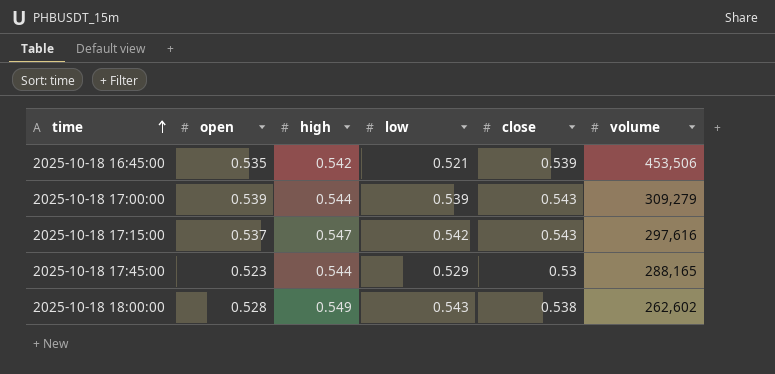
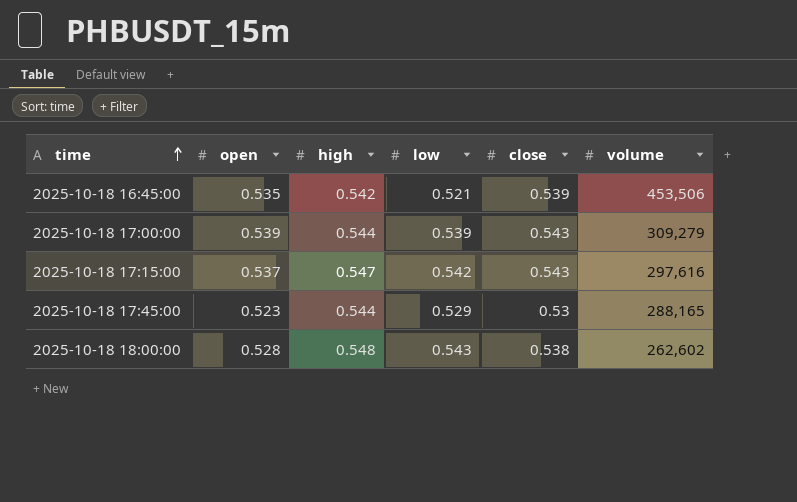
2025-10-18 18:00:00 | high: 0.549 -> 0.548

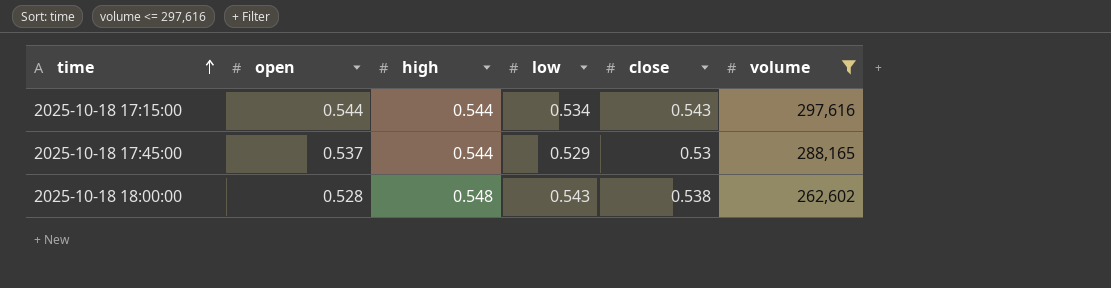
filter: none -> volume <= 297,616
2025-10-18 17:15:00 | open: 0.537 -> 0.544
2025-10-18 17:15:00 | high: 0.547 -> 0.544
2025-10-18 17:15:00 | low: 0.542 -> 0.534
2025-10-18 17:45:00 | open: 0.523 -> 0.537

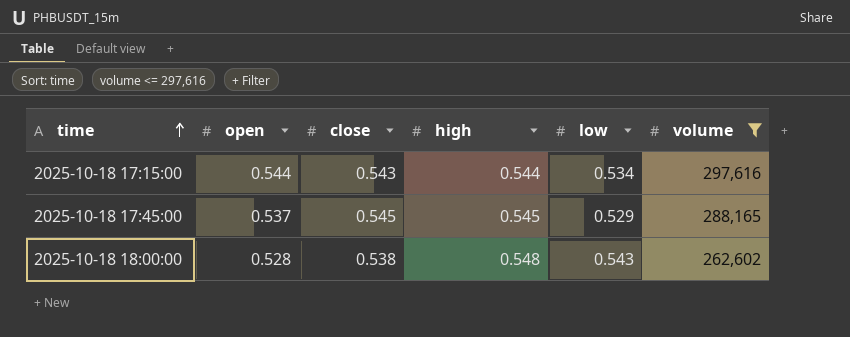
column close | position: 5 -> 3
2025-10-18 17:45:00 | close: 0.53 -> 0.545
2025-10-18 17:45:00 | high: 0.544 -> 0.545

